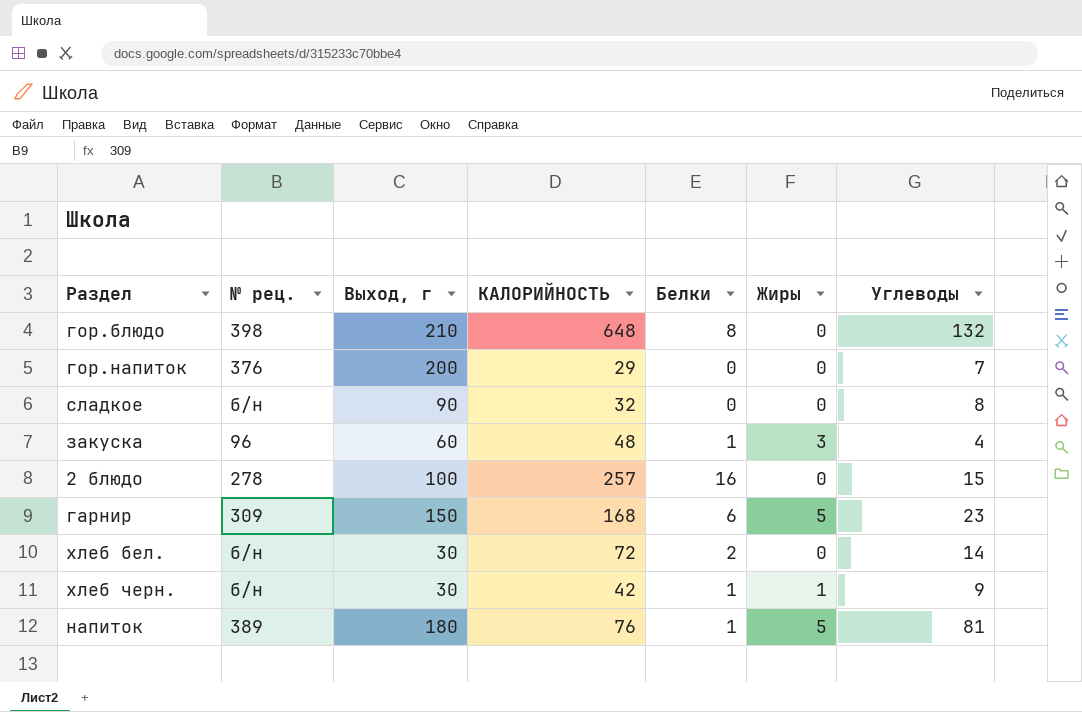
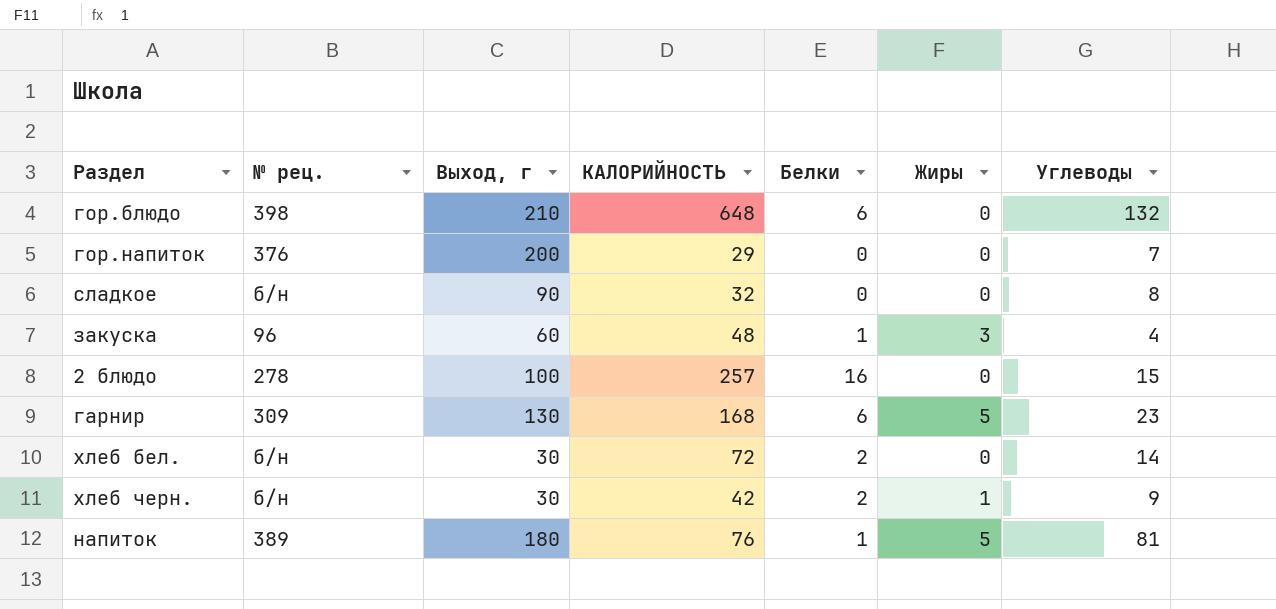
гор.блюдо | Белки: 8 -> 6
гарнир | Выход, г: 150 -> 130
хлеб черн. | Белки: 1 -> 2

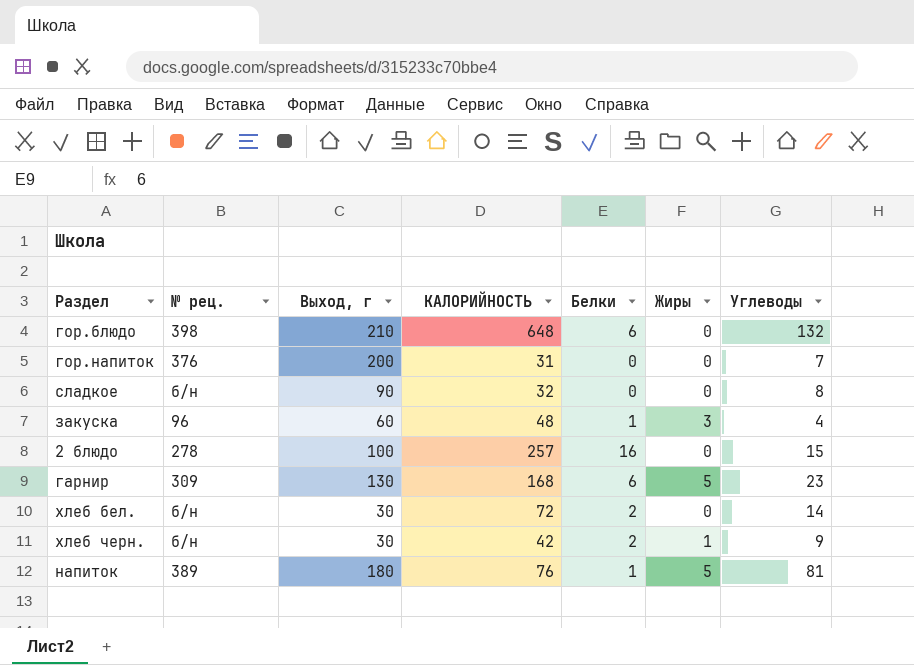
гор.напиток | КАЛОРИЙНОСТЬ: 29 -> 31

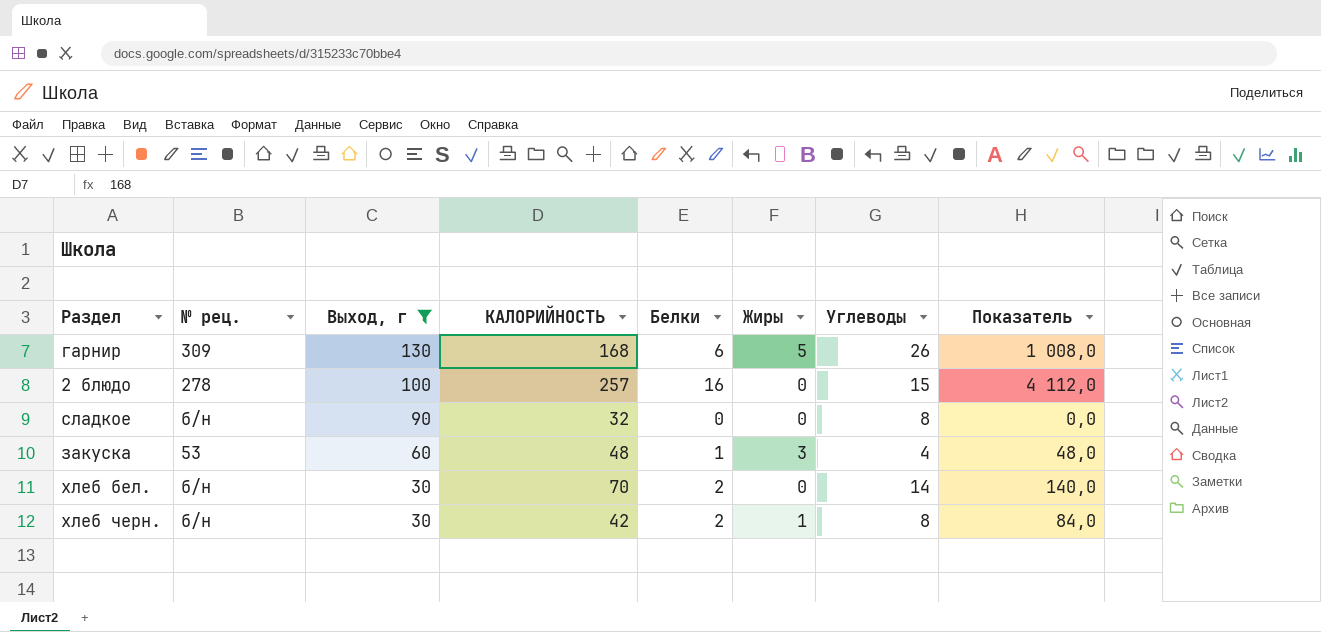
filter: none -> Выход, г <= 130
row order: none -> Выход, г descending
column Показатель | formula: none -> [КАЛОРИЙНОСТЬ] * [Белки]
гарнир | Углеводы: 23 -> 26
закуска | № рец.: 96 -> 53
хлеб бел. | КАЛОРИЙНОСТЬ: 72 -> 70
хлеб черн. | Углеводы: 9 -> 8

